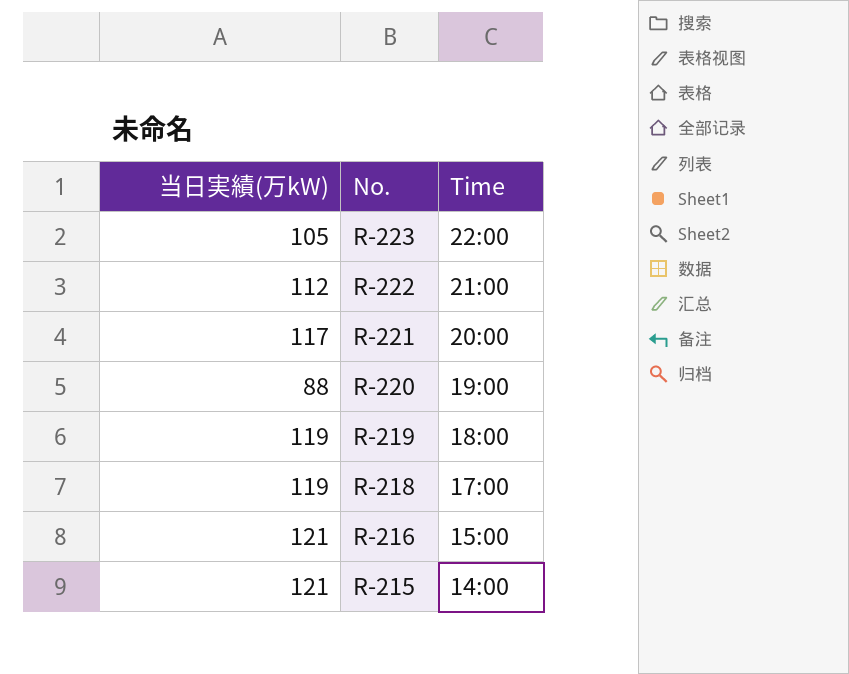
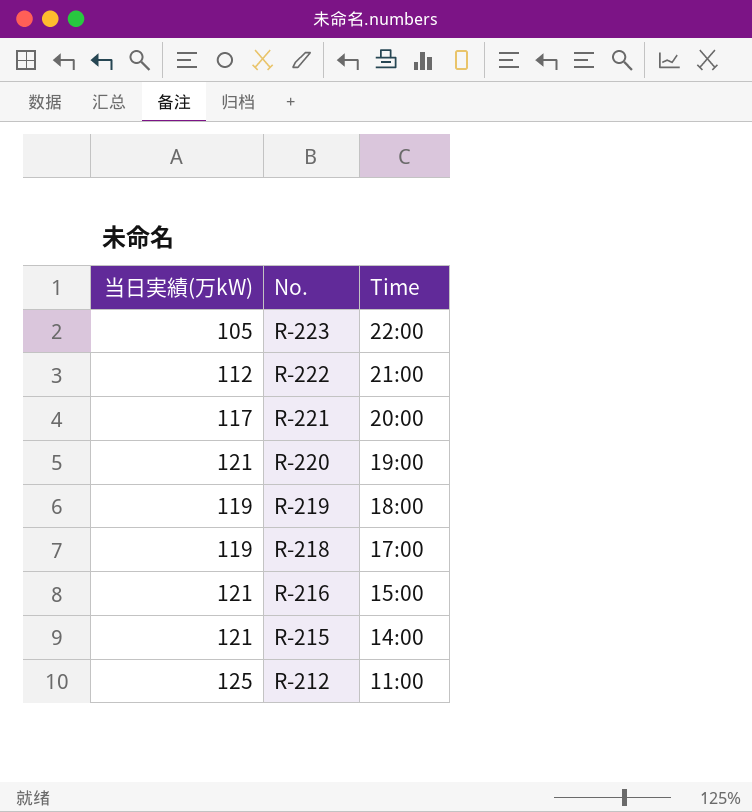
R-220 | 当日実績(万kW): 88 -> 121
row R-212: none -> 125 | 11:00

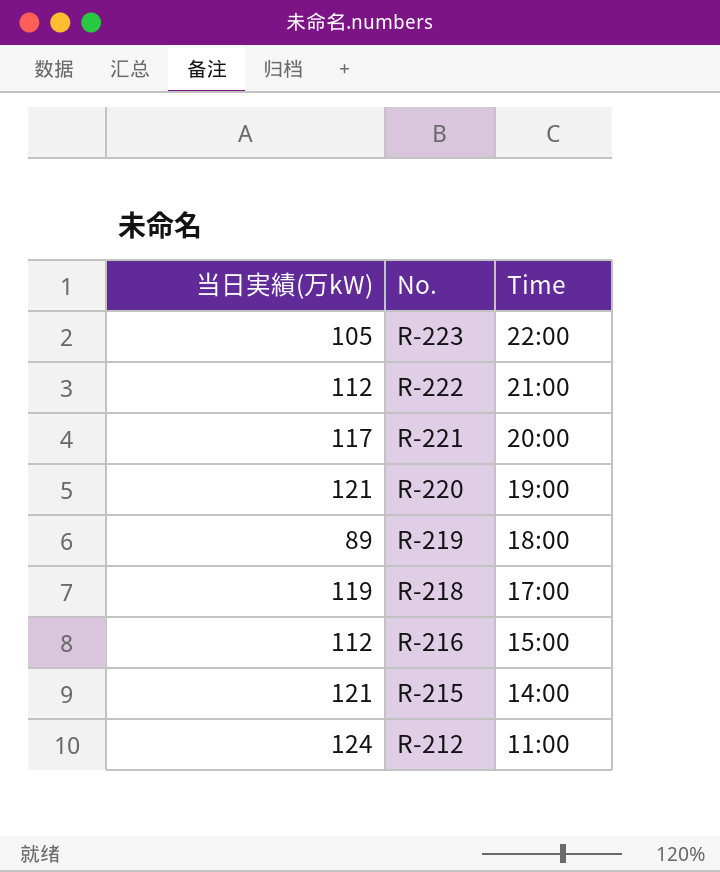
R-219 | 当日実績(万kW): 119 -> 89
R-216 | 当日実績(万kW): 121 -> 112
R-212 | 当日実績(万kW): 125 -> 124

